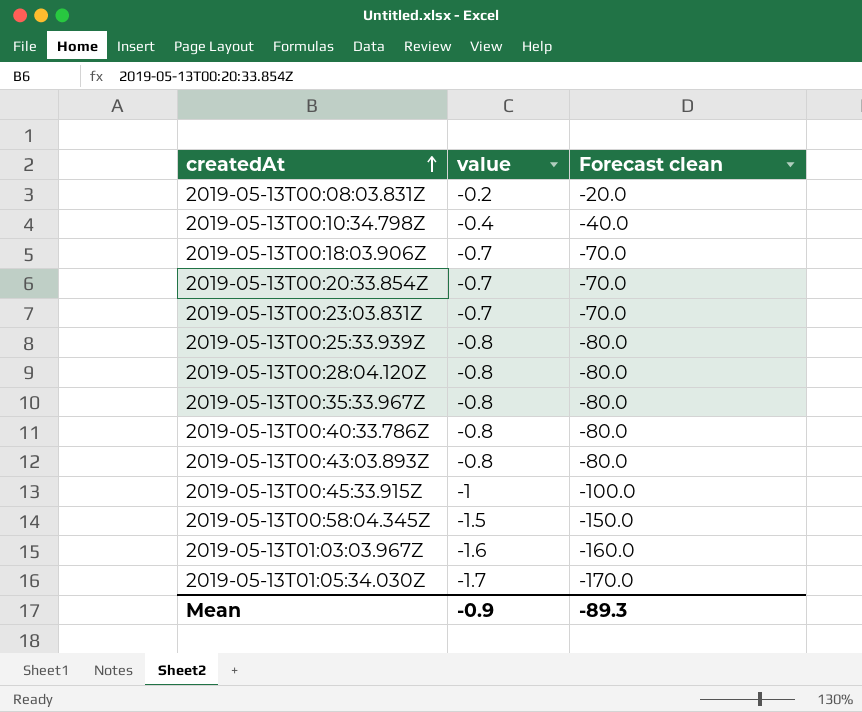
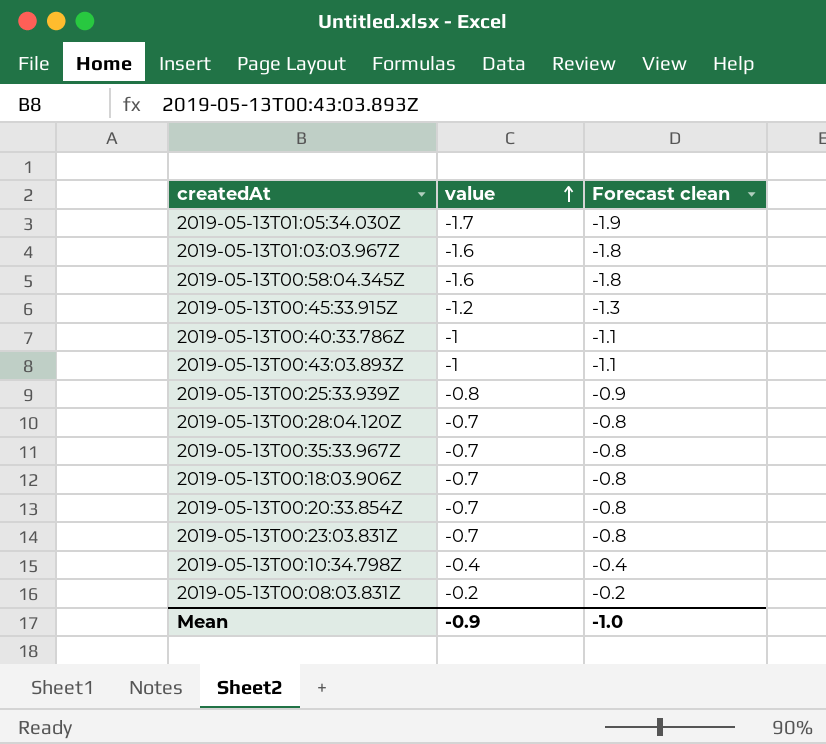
row order: createdAt ascending -> value ascending
column Forecast clean | formula: [value] * 100 -> [value] * 1.1
2019-05-13T00:58:04.345Z | value: -1.5 -> -1.6
2019-05-13T00:45:33.915Z | value: -1 -> -1.2
2019-05-13T00:40:33.786Z | value: -0.8 -> -1
2019-05-13T00:43:03.893Z | value: -0.8 -> -1
2019-05-13T00:28:04.120Z | value: -0.8 -> -0.7
2019-05-13T00:35:33.967Z | value: -0.8 -> -0.7
Mean | Forecast clean: -89.3 -> -1.0

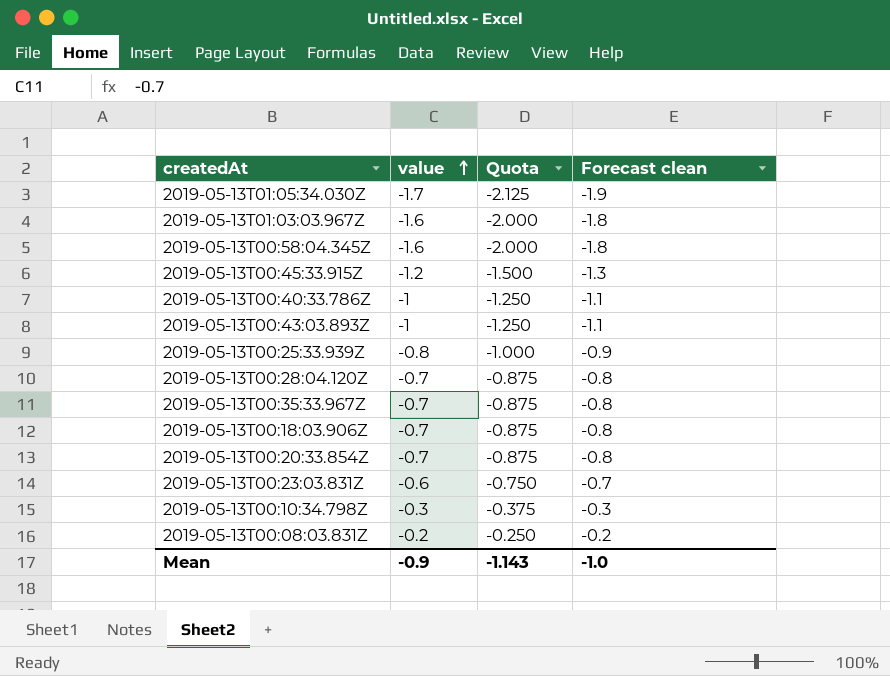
column Quota | formula: none -> [value] * 1.25
2019-05-13T00:23:03.831Z | value: -0.7 -> -0.6
2019-05-13T00:23:03.831Z | Forecast clean: -0.8 -> -0.7
2019-05-13T00:10:34.798Z | value: -0.4 -> -0.3
2019-05-13T00:10:34.798Z | Forecast clean: -0.4 -> -0.3

